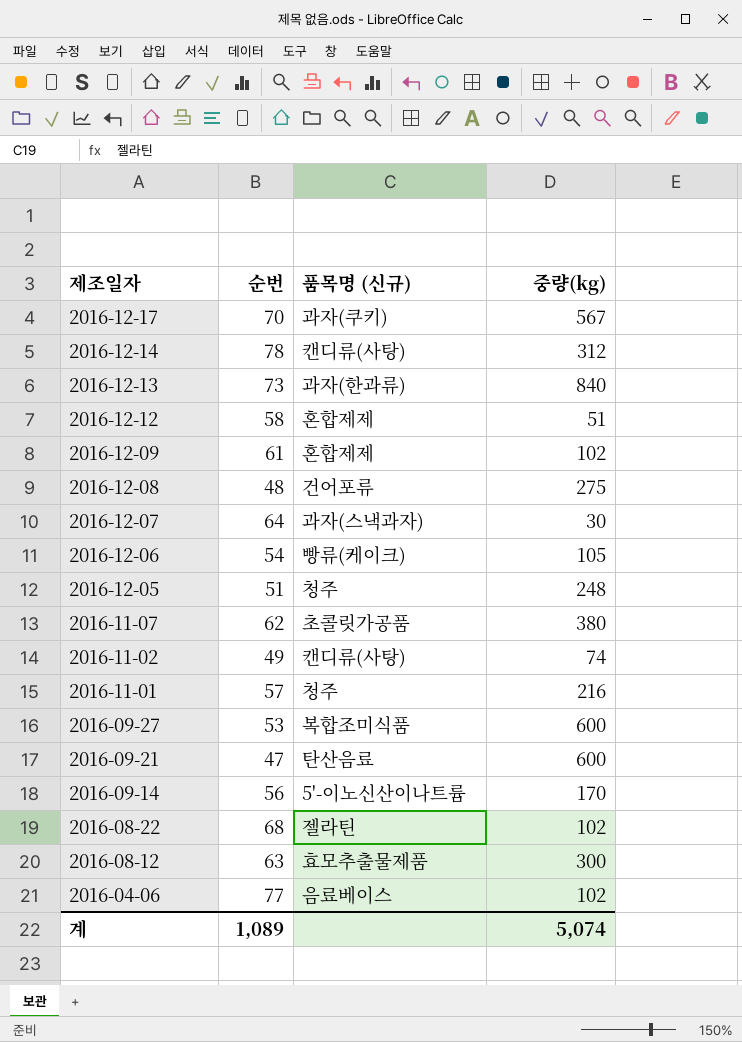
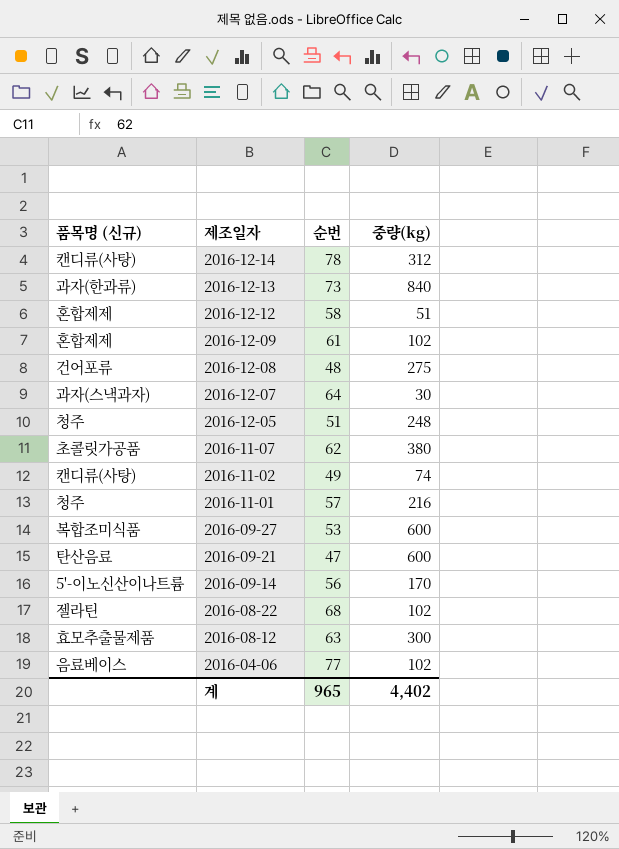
column 품목명 (신규) | position: 3 -> 1
row 2016-12-17: 70 | 과자(쿠키) | 567 -> none
row 2016-12-06: 54 | 빵류(케이크) | 105 -> none
계 | 순번: 1,089 -> 965
계 | 중량(kg): 5,074 -> 4,402

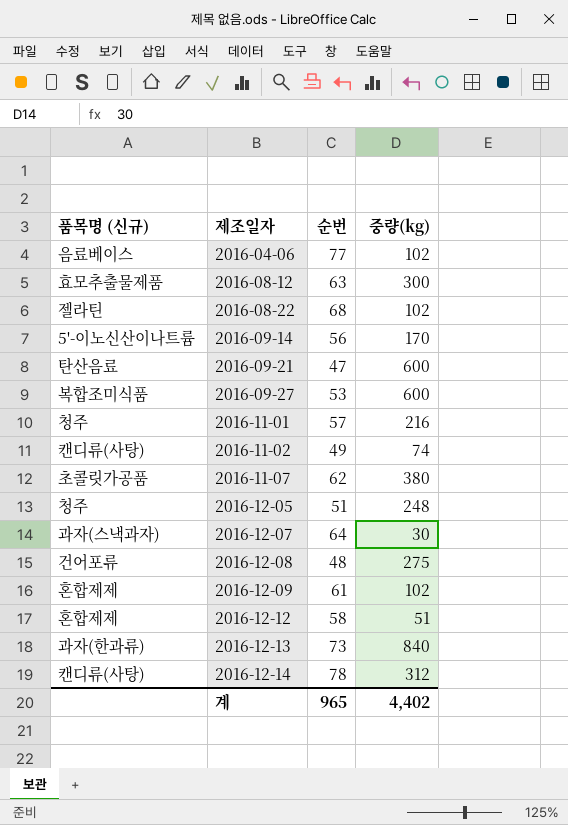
row order: 제조일자 descending -> 제조일자 ascending

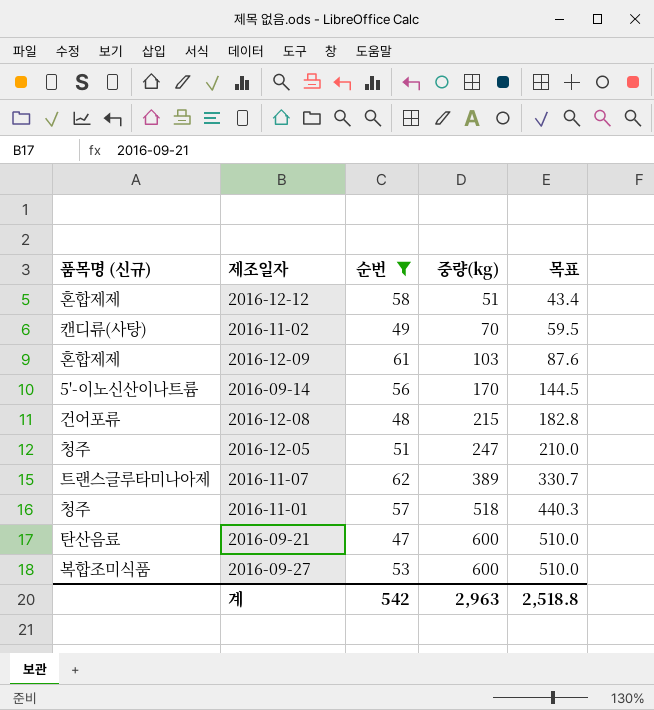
filter: none -> 순번 <= 62
row order: 제조일자 ascending -> 중량(kg) ascending
column 목표 | formula: none -> [중량(kg)] * 0.85
2016-11-02 | 중량(kg): 74 -> 70
2016-12-09 | 중량(kg): 102 -> 103
2016-12-08 | 중량(kg): 275 -> 215
2016-12-05 | 중량(kg): 248 -> 247
2016-11-07 | 품목명 (신규): 초콜릿가공품 -> 트랜스글루타미나아제
2016-11-07 | 중량(kg): 380 -> 389
2016-11-01 | 중량(kg): 216 -> 518
계 | 순번: 965 -> 542
계 | 중량(kg): 4,402 -> 2,963

